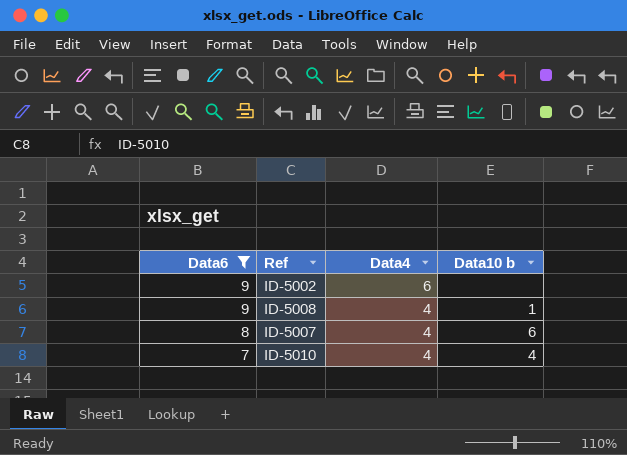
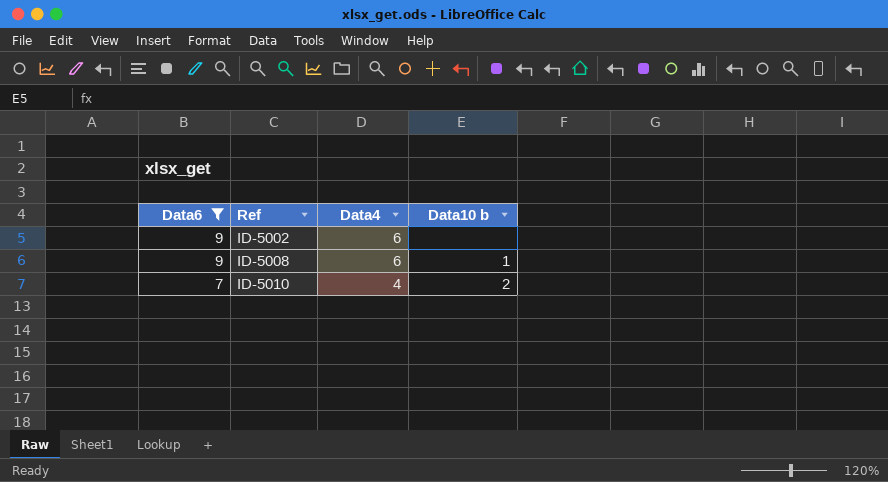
row ID-5007: 8 | 4 | 6 -> none
ID-5008 | Data4: 4 -> 6
ID-5010 | Data10 b: 4 -> 2

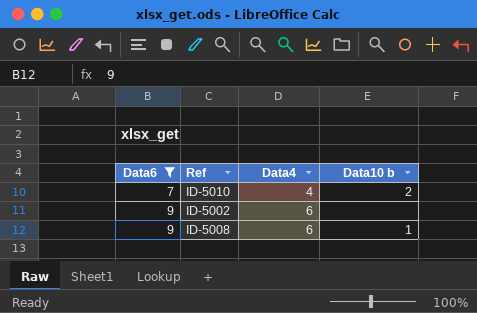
row order: Data6 descending -> Data6 ascending

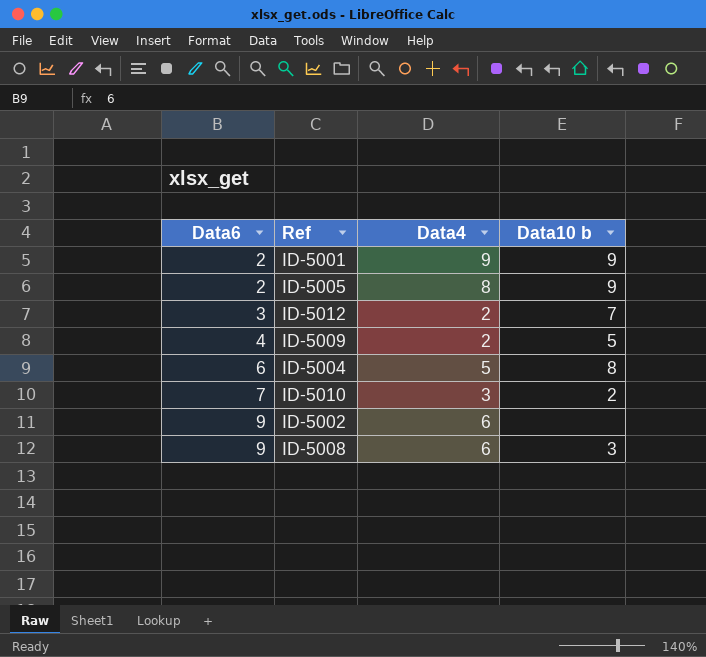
filter: Data6 >= 7 -> none
ID-5010 | Data4: 4 -> 3
ID-5008 | Data10 b: 1 -> 3

